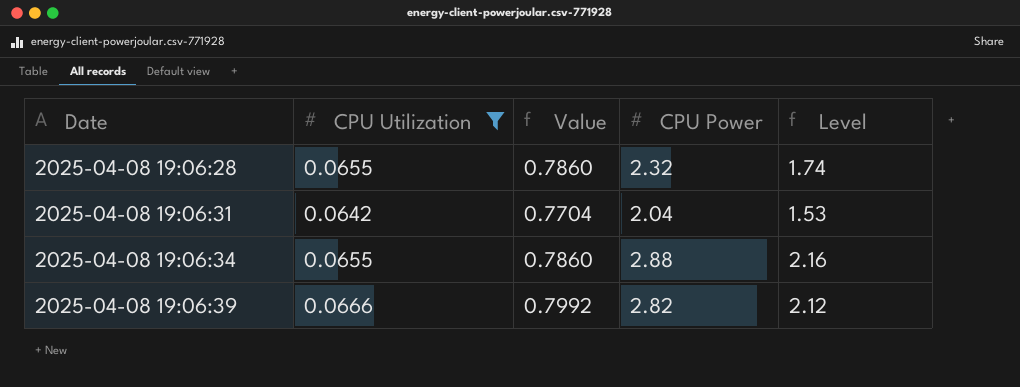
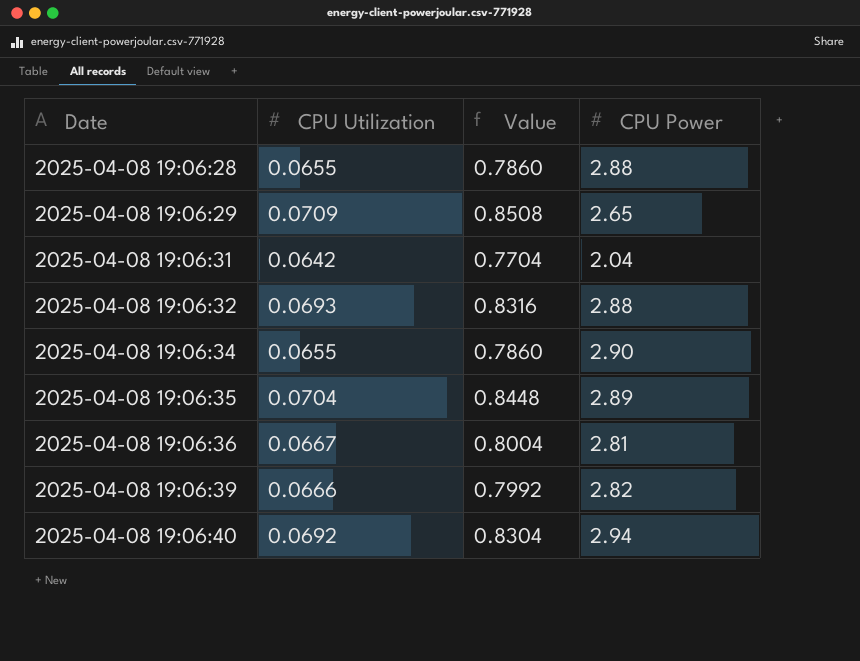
filter: CPU Utilization <= 0.0666 -> none
column Level | formula: [CPU Power] * 0.75 -> none
2025-04-08 19:06:28 | CPU Power: 2.32 -> 2.88
2025-04-08 19:06:34 | CPU Power: 2.88 -> 2.90

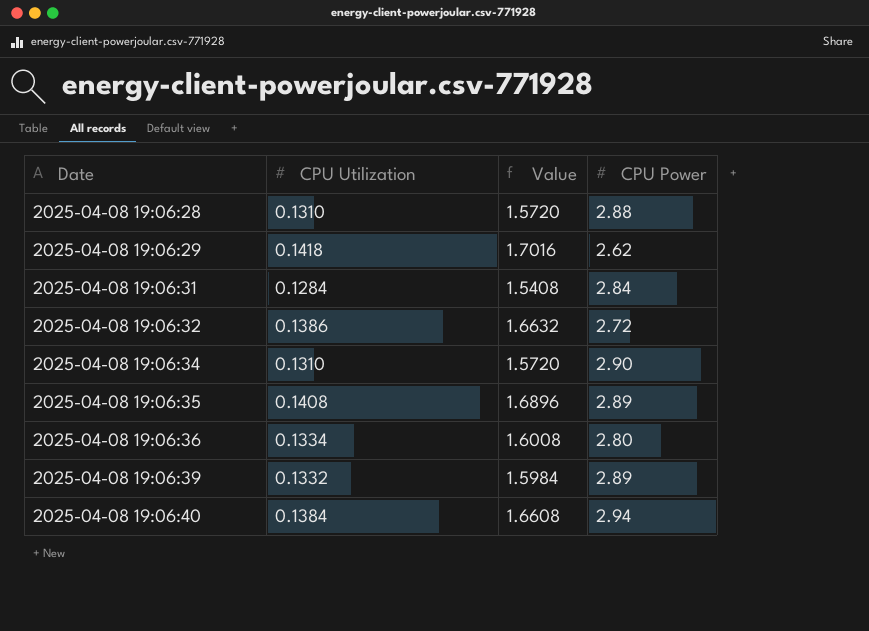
2025-04-08 19:06:28 | CPU Utilization: 0.0655 -> 0.1310
2025-04-08 19:06:28 | Value: 0.7860 -> 1.5720
2025-04-08 19:06:29 | CPU Utilization: 0.0709 -> 0.1418
2025-04-08 19:06:29 | Value: 0.8508 -> 1.7016
2025-04-08 19:06:29 | CPU Power: 2.65 -> 2.62
2025-04-08 19:06:31 | CPU Utilization: 0.0642 -> 0.1284
2025-04-08 19:06:31 | Value: 0.7704 -> 1.5408
2025-04-08 19:06:31 | CPU Power: 2.04 -> 2.84
2025-04-08 19:06:32 | CPU Utilization: 0.0693 -> 0.1386
2025-04-08 19:06:32 | Value: 0.8316 -> 1.6632
2025-04-08 19:06:32 | CPU Power: 2.88 -> 2.72
2025-04-08 19:06:34 | CPU Utilization: 0.0655 -> 0.1310
2025-04-08 19:06:34 | Value: 0.7860 -> 1.5720
2025-04-08 19:06:35 | CPU Utilization: 0.0704 -> 0.1408
2025-04-08 19:06:35 | Value: 0.8448 -> 1.6896
2025-04-08 19:06:36 | CPU Utilization: 0.0667 -> 0.1334
2025-04-08 19:06:36 | Value: 0.8004 -> 1.6008
2025-04-08 19:06:36 | CPU Power: 2.81 -> 2.80
2025-04-08 19:06:39 | CPU Utilization: 0.0666 -> 0.1332
2025-04-08 19:06:39 | Value: 0.7992 -> 1.5984
2025-04-08 19:06:39 | CPU Power: 2.82 -> 2.89
2025-04-08 19:06:40 | CPU Utilization: 0.0692 -> 0.1384
2025-04-08 19:06:40 | Value: 0.8304 -> 1.6608

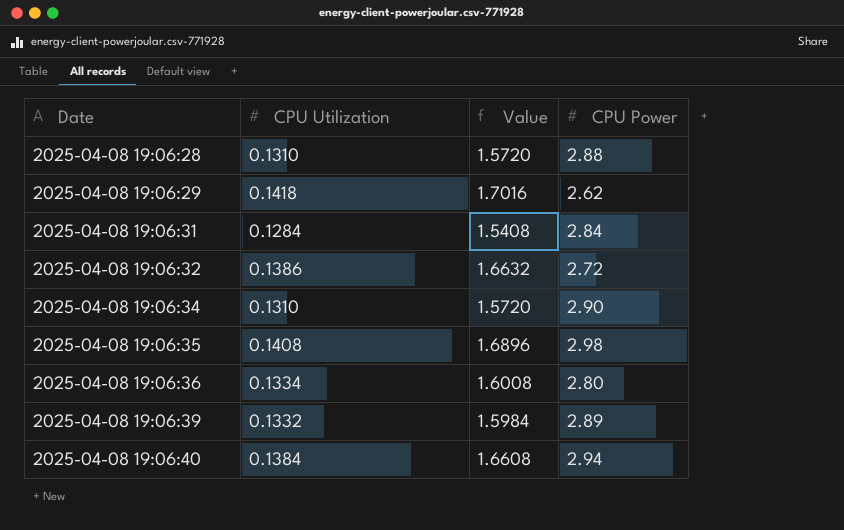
2025-04-08 19:06:35 | CPU Power: 2.89 -> 2.98

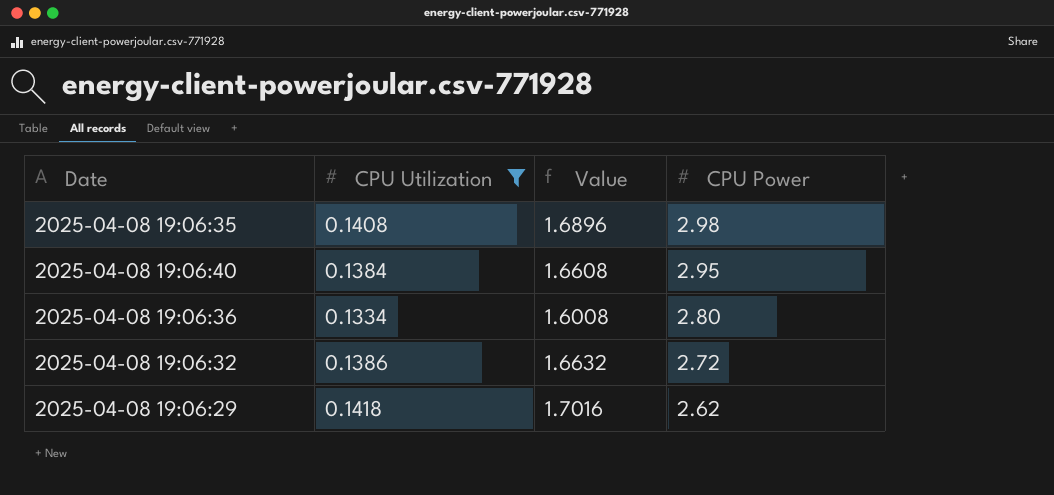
filter: none -> CPU Utilization >= 0.1334
row order: Date ascending -> CPU Power descending
2025-04-08 19:06:40 | CPU Power: 2.94 -> 2.95

